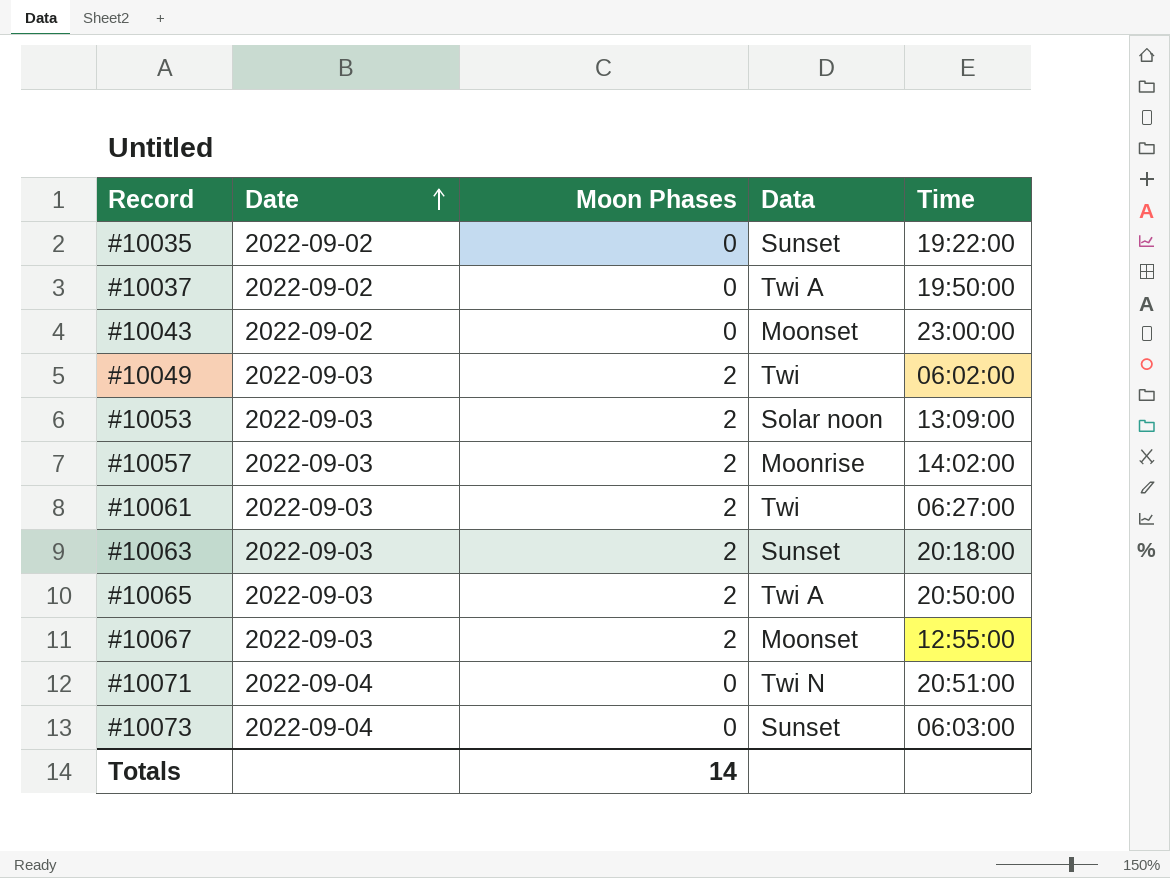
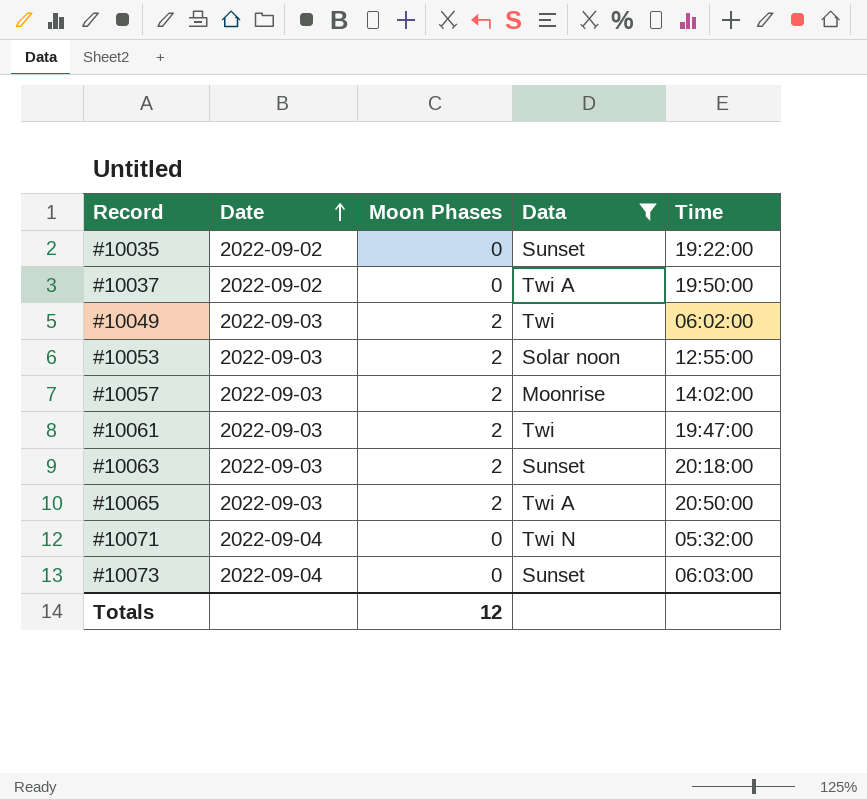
filter: none -> Data != Moonset
#10053 | Time: 13:09:00 -> 12:55:00
#10061 | Time: 06:27:00 -> 19:47:00
#10071 | Time: 20:51:00 -> 05:32:00
Totals | Moon Phases: 14 -> 12

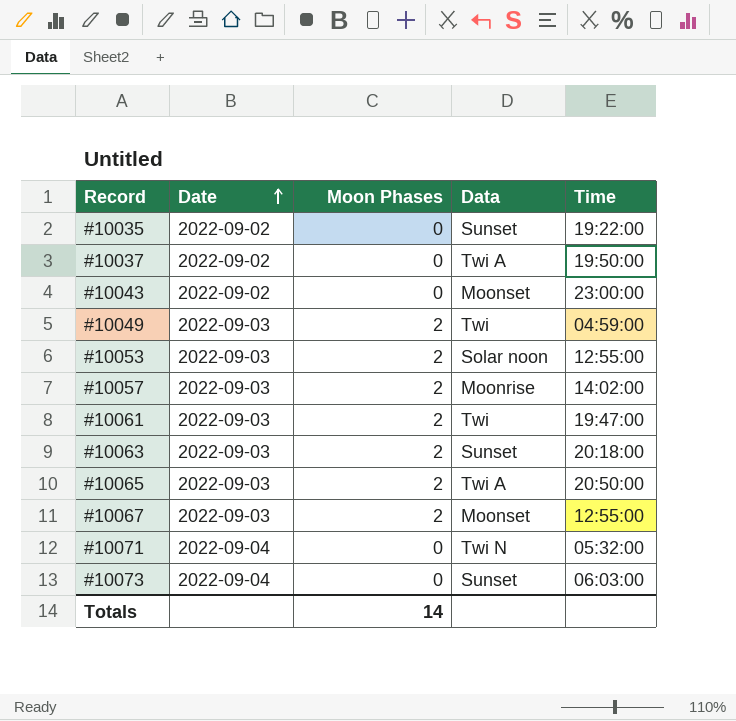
filter: Data != Moonset -> none
#10049 | Time: 06:02:00 -> 04:59:00
Totals | Moon Phases: 12 -> 14

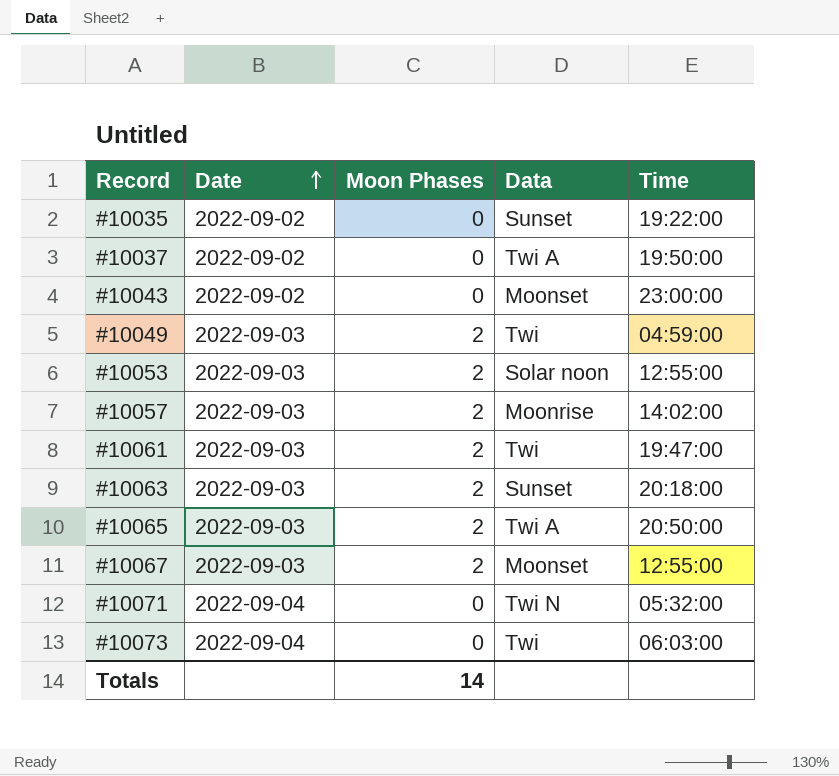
#10073 | Data: Sunset -> Twi

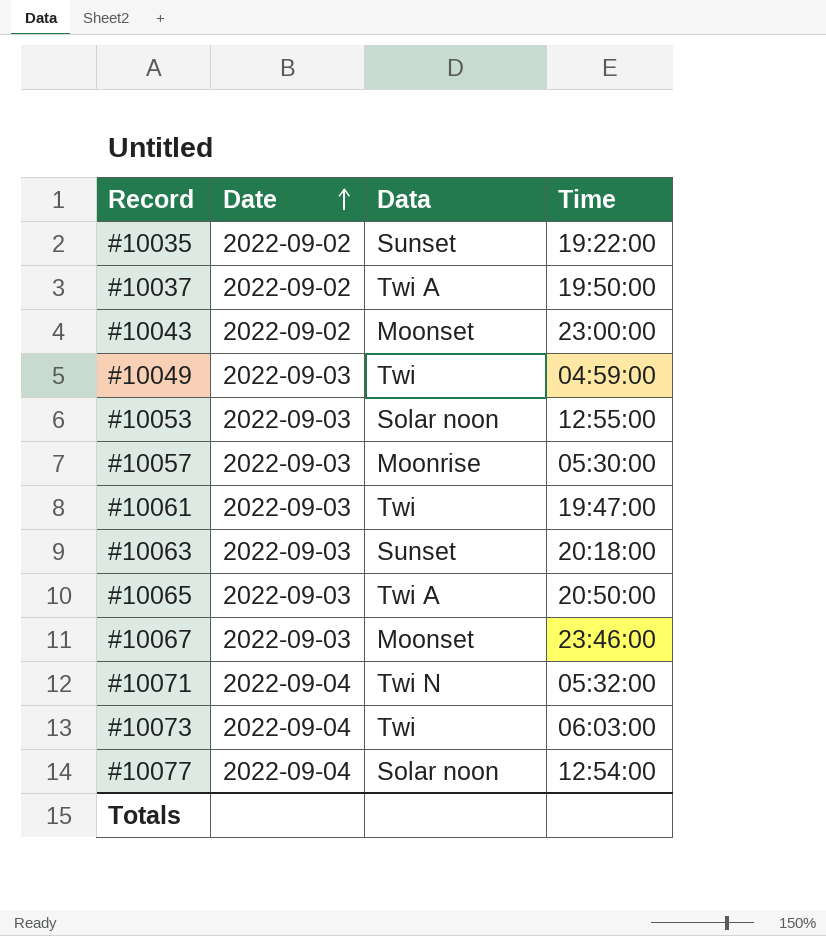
column Moon Phases | position: 3 -> none
#10057 | Time: 14:02:00 -> 05:30:00
#10067 | Time: 12:55:00 -> 23:46:00
row #10077: none -> 2022-09-04 | Solar noon | 12:54:00

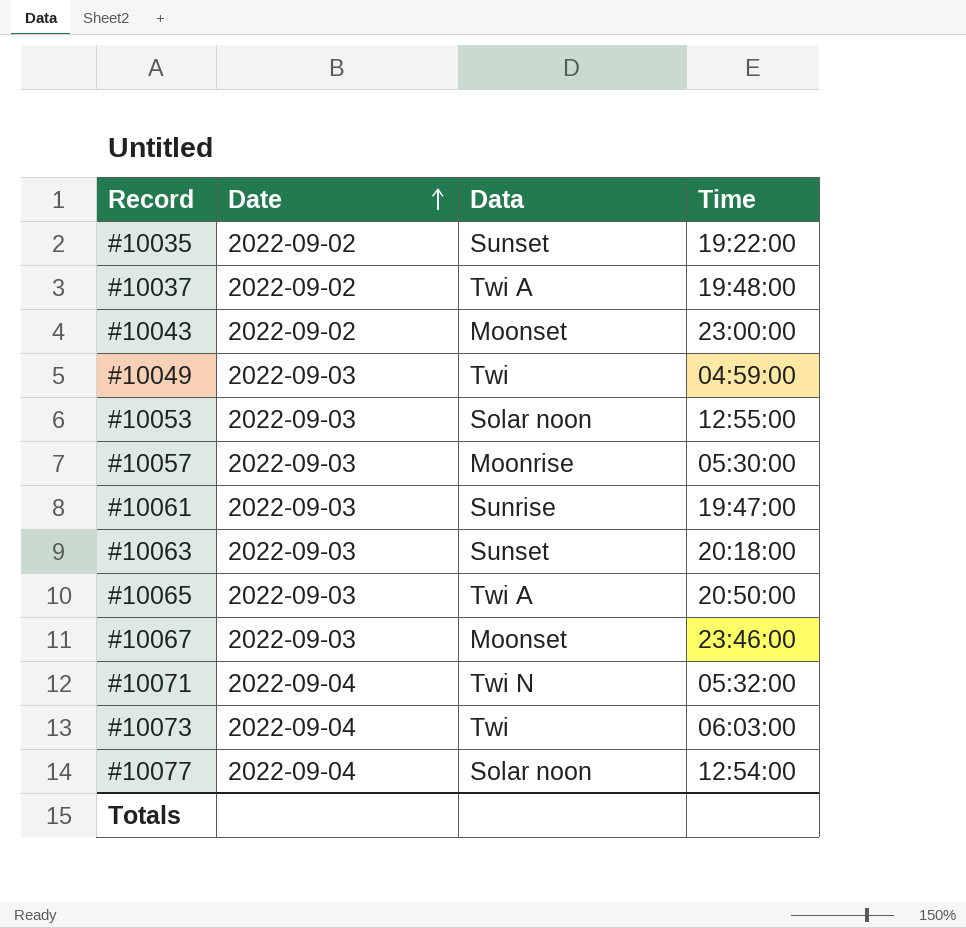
#10037 | Time: 19:50:00 -> 19:48:00
#10061 | Data: Twi -> Sunrise

